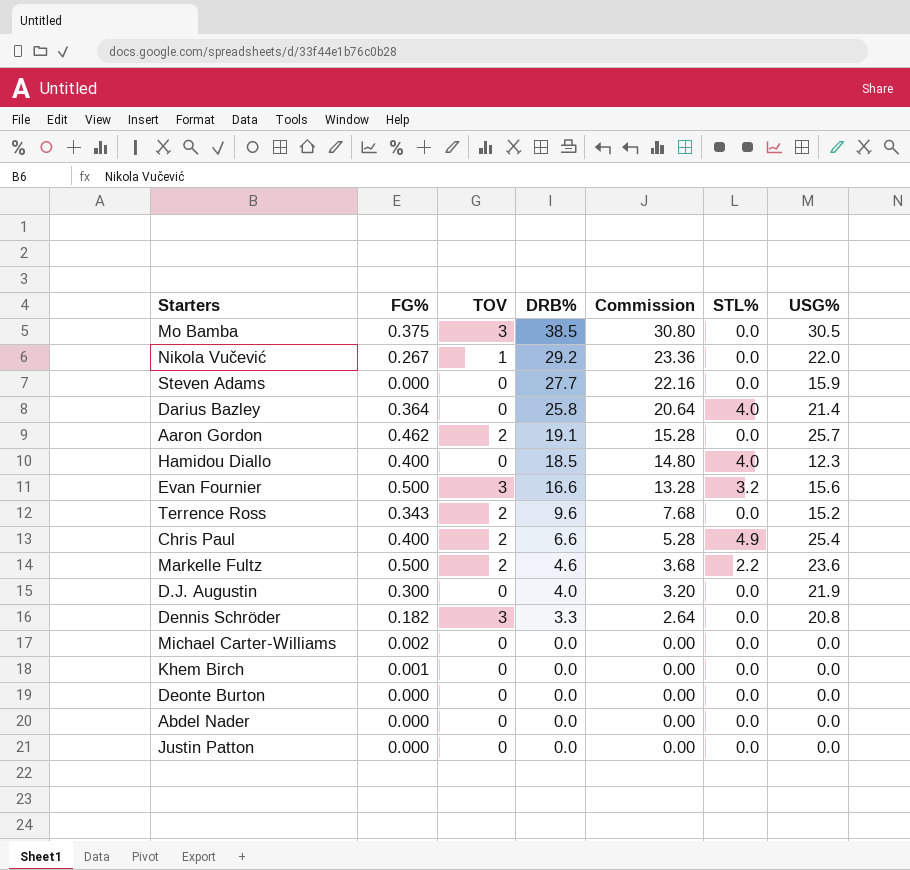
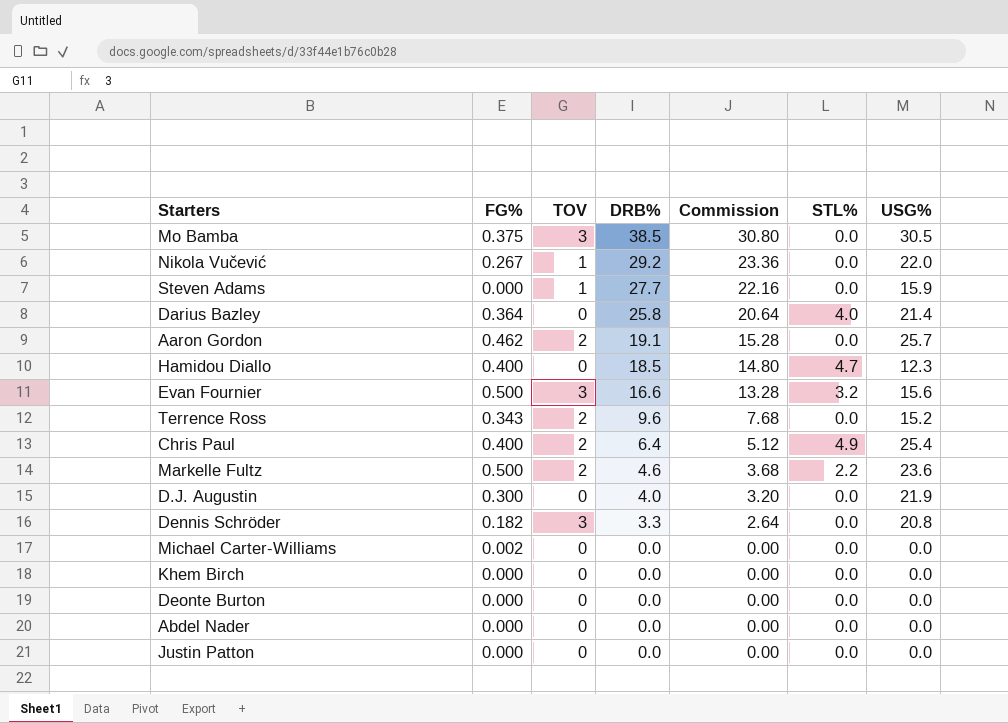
Steven Adams | TOV: 0 -> 1
Hamidou Diallo | STL%: 4.0 -> 4.7
Chris Paul | DRB%: 6.6 -> 6.4
Chris Paul | Commission: 5.28 -> 5.12
Khem Birch | FG%: 0.001 -> 0.000

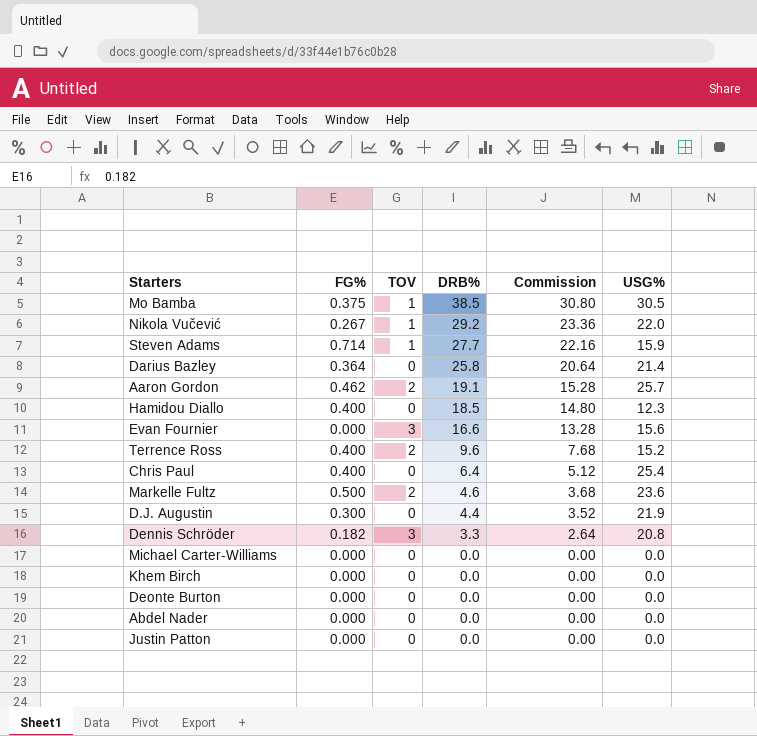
column STL% | position: 6 -> none
Mo Bamba | TOV: 3 -> 1
Steven Adams | FG%: 0.000 -> 0.714
Evan Fournier | FG%: 0.500 -> 0.000
Terrence Ross | FG%: 0.343 -> 0.400
Chris Paul | TOV: 2 -> 0
D.J. Augustin | DRB%: 4.0 -> 4.4
D.J. Augustin | Commission: 3.20 -> 3.52
Michael Carter-Williams | FG%: 0.002 -> 0.000

